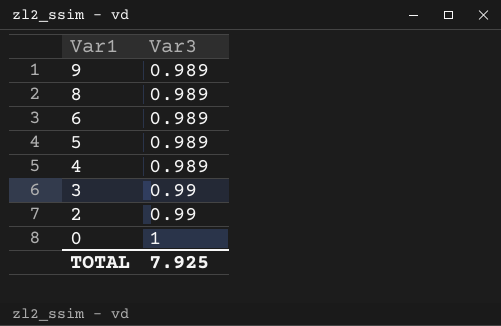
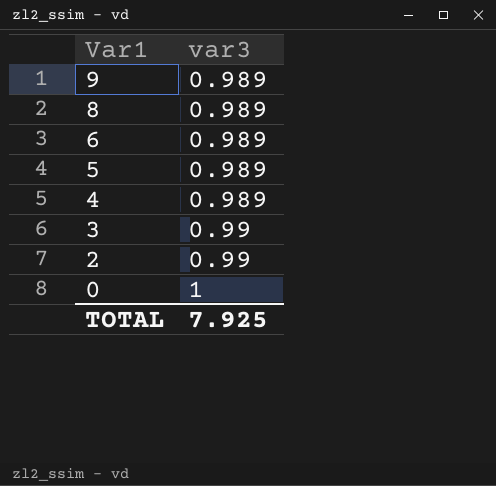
column name: Var3 -> var3

